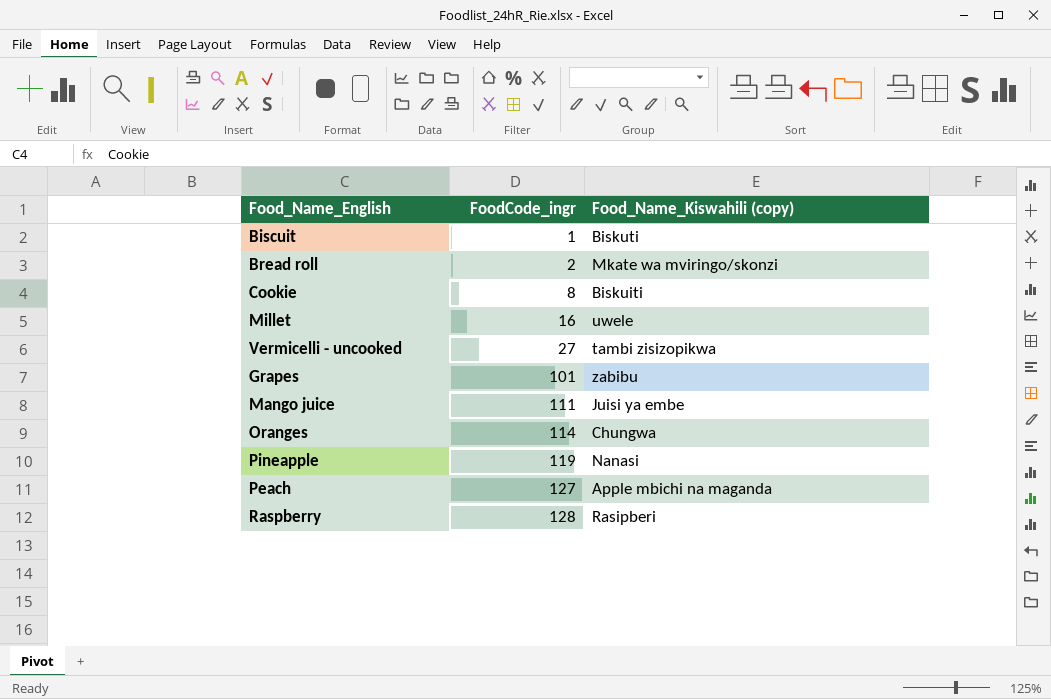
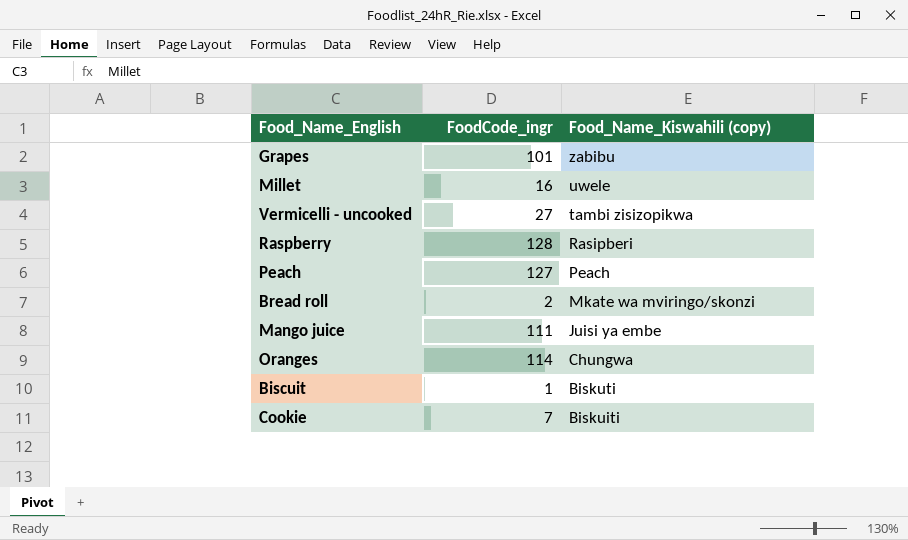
row order: FoodCode_ingr ascending -> Food_Name_Kiswahili (copy) descending
row Pineapple: 119 | Nanasi -> none
Peach | Food_Name_Kiswahili (copy): Apple mbichi na maganda -> Peach
Cookie | FoodCode_ingr: 8 -> 7

